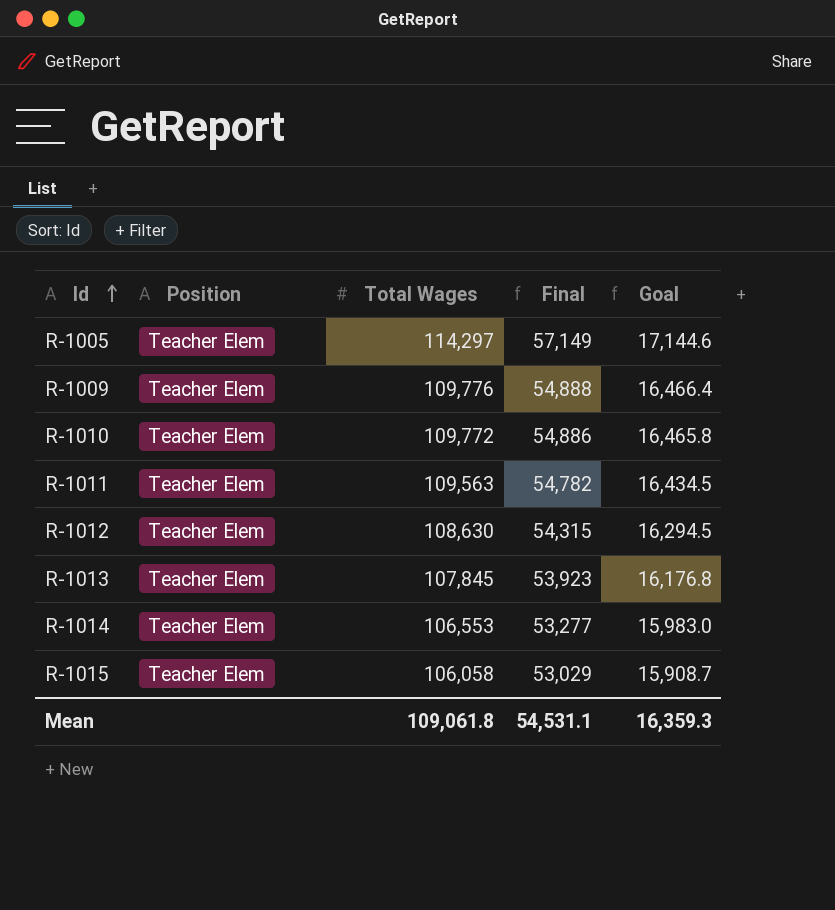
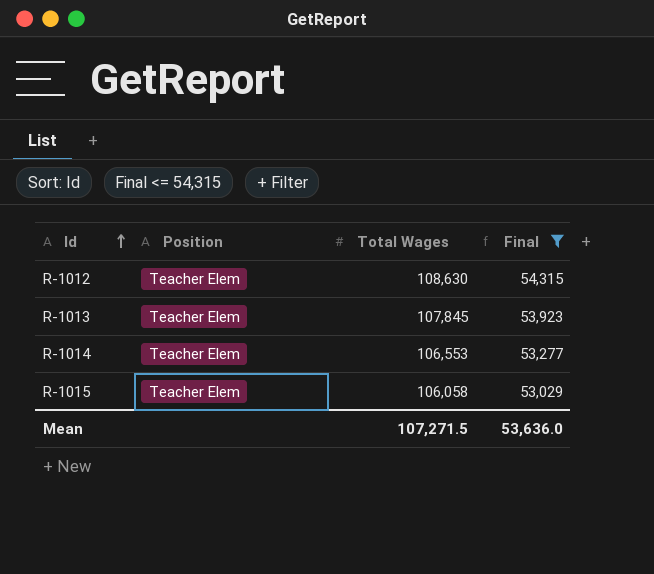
filter: none -> Final <= 54,315
column Goal | formula: [Total Wages] * 0.15 -> none
Mean | Total Wages: 109,061.8 -> 107,271.5
Mean | Final: 54,531.1 -> 53,636.0

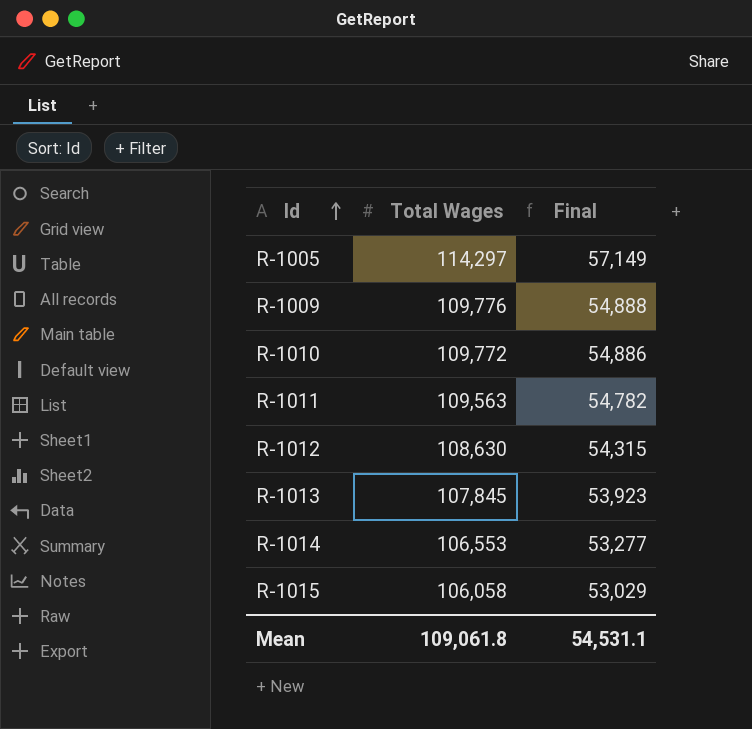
filter: Final <= 54,315 -> none
column Position | position: 2 -> none
Mean | Total Wages: 107,271.5 -> 109,061.8
Mean | Final: 53,636.0 -> 54,531.1

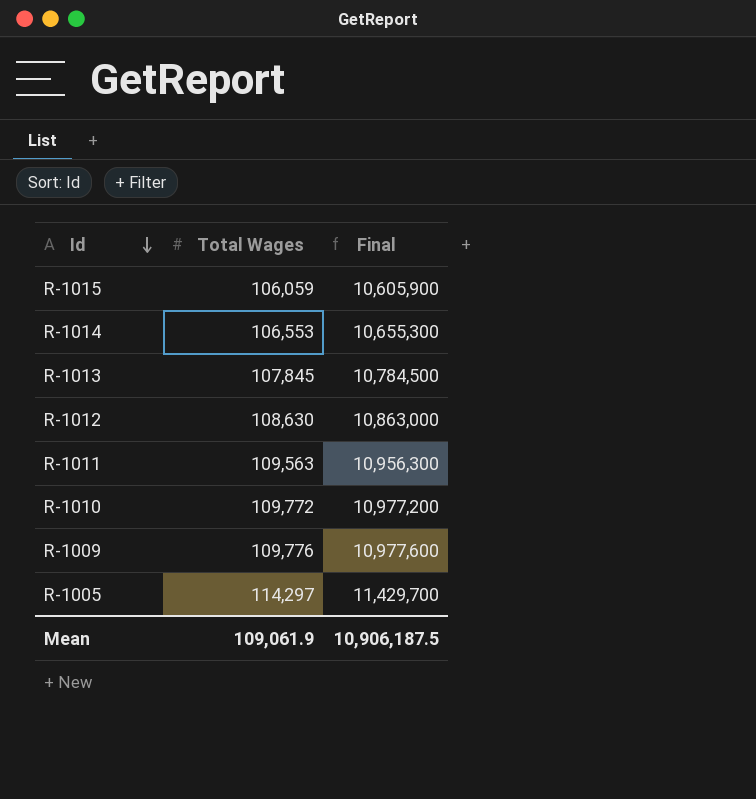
row order: Id ascending -> Id descending
column Final | formula: [Total Wages] * 0.5 -> [Total Wages] * 100
R-1015 | Total Wages: 106,058 -> 106,059
Mean | Total Wages: 109,061.8 -> 109,061.9
Mean | Final: 54,531.1 -> 10,906,187.5

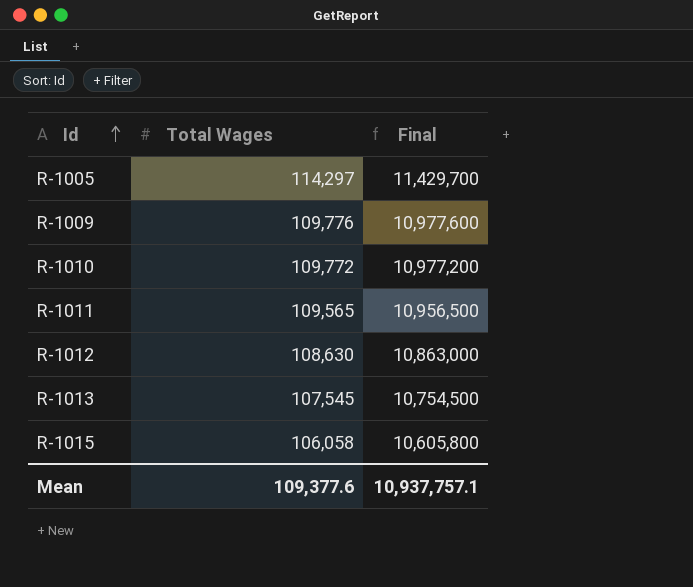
row order: Id descending -> Id ascending
row R-1014: 106,553 | 10,655,300 -> none
R-1011 | Total Wages: 109,563 -> 109,565
R-1011 | Final: 10,956,300 -> 10,956,500
R-1013 | Total Wages: 107,845 -> 107,545
R-1013 | Final: 10,784,500 -> 10,754,500
R-1015 | Total Wages: 106,059 -> 106,058
R-1015 | Final: 10,605,900 -> 10,605,800
Mean | Total Wages: 109,061.9 -> 109,377.6
Mean | Final: 10,906,187.5 -> 10,937,757.1

